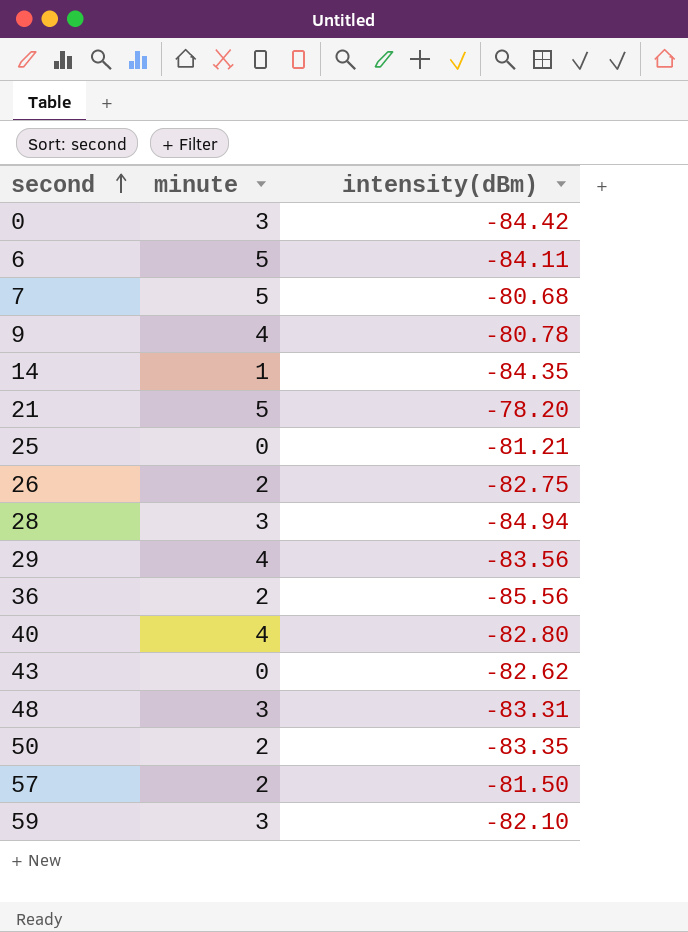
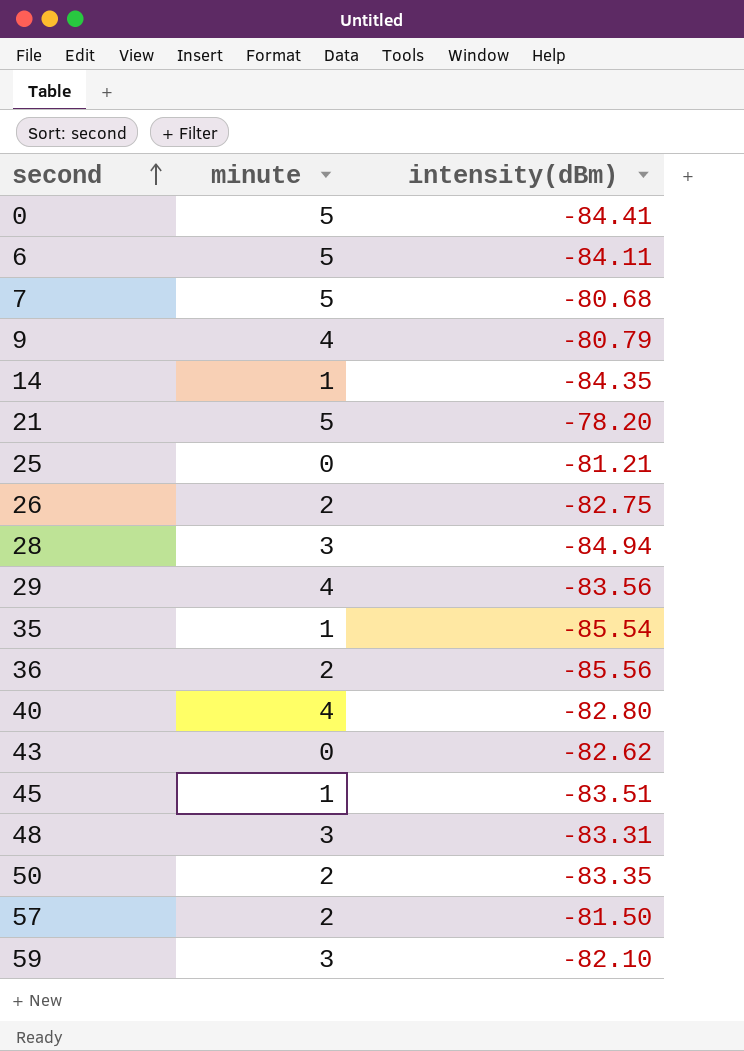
0 | minute: 3 -> 5
0 | intensity(dBm): -84.42 -> -84.41
9 | intensity(dBm): -80.78 -> -80.79
row 35: none -> 1 | -85.54
row 45: none -> 1 | -83.51

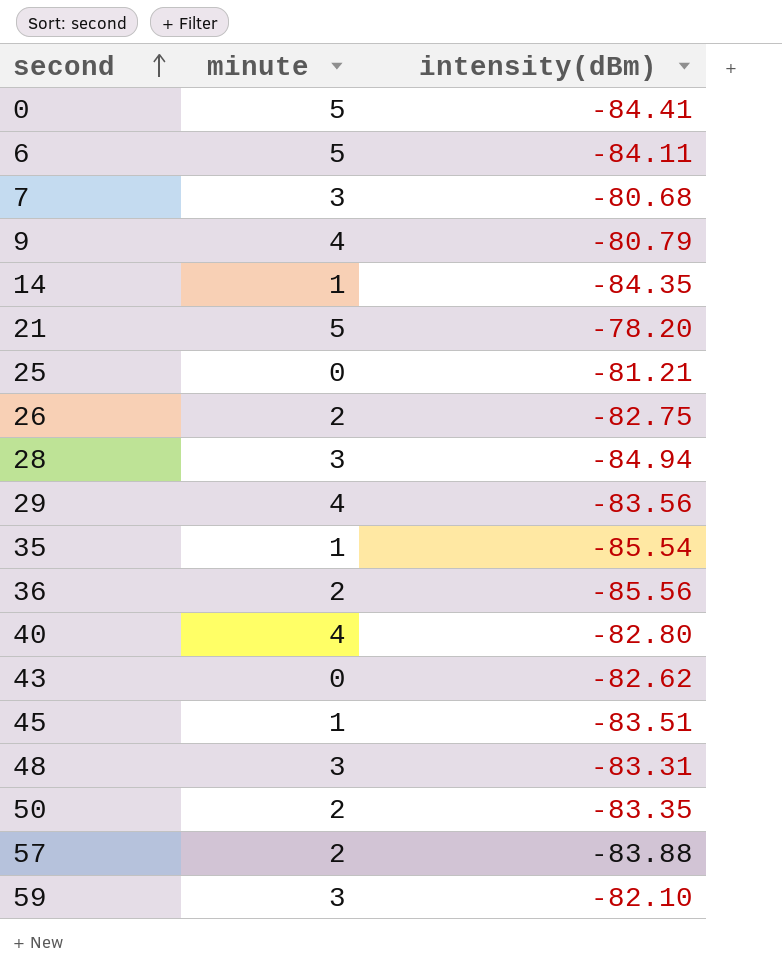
7 | minute: 5 -> 3
57 | intensity(dBm): -81.50 -> -83.88

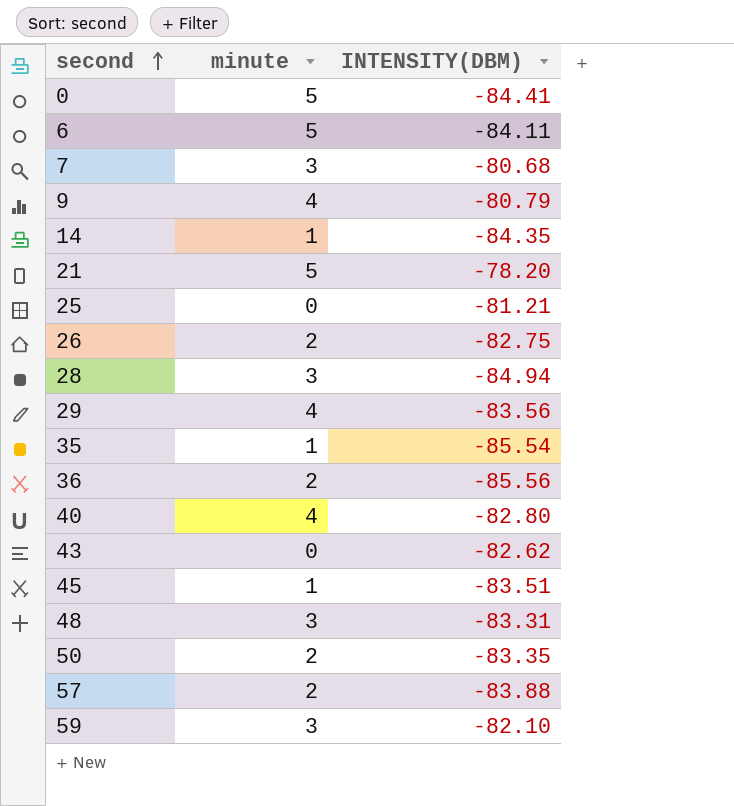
column name: intensity(dBm) -> INTENSITY(DBM)

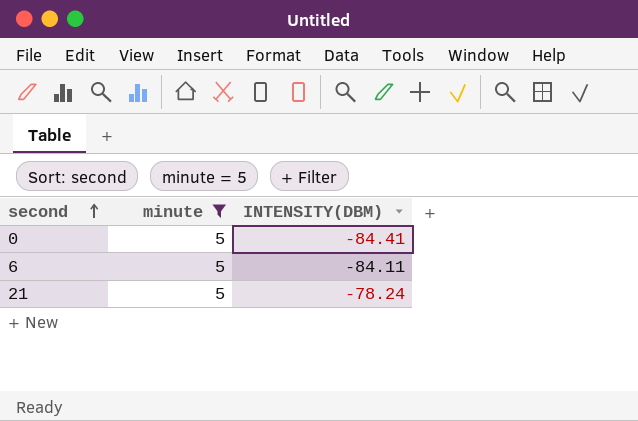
filter: none -> minute = 5
21 | INTENSITY(DBM): -78.20 -> -78.24

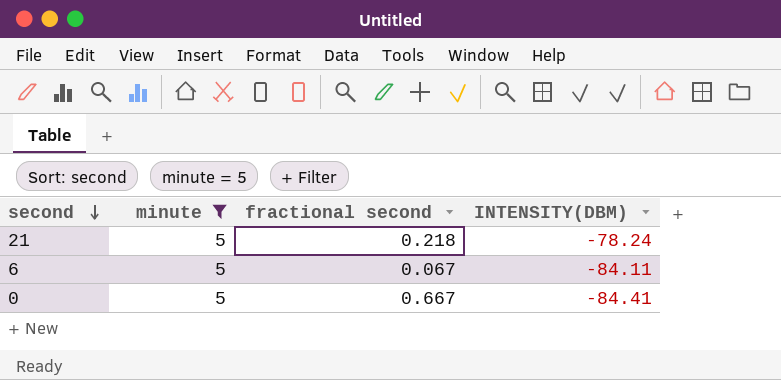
row order: second ascending -> second descending
column fractional second | position: none -> 3

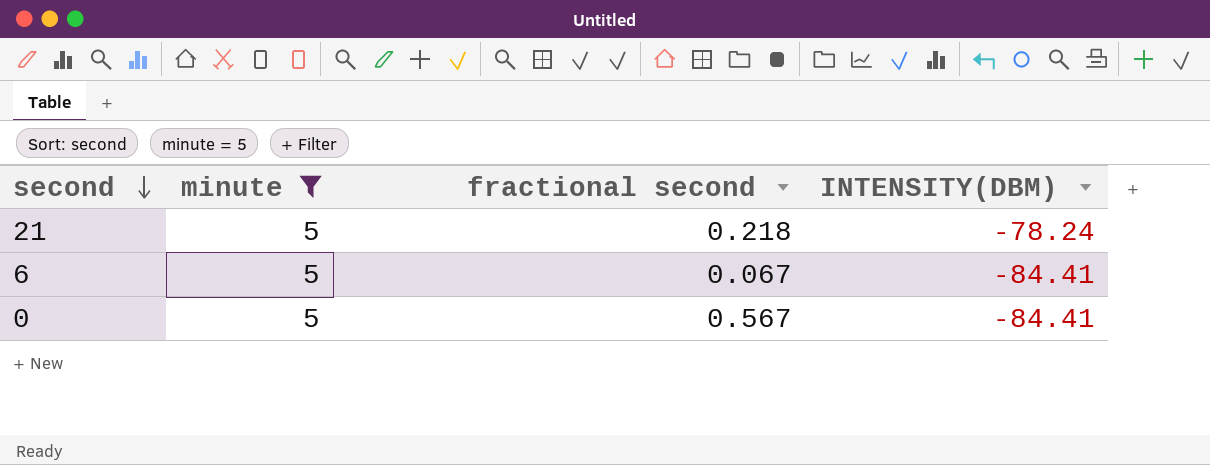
6 | INTENSITY(DBM): -84.11 -> -84.41
0 | fractional second: 0.667 -> 0.567

